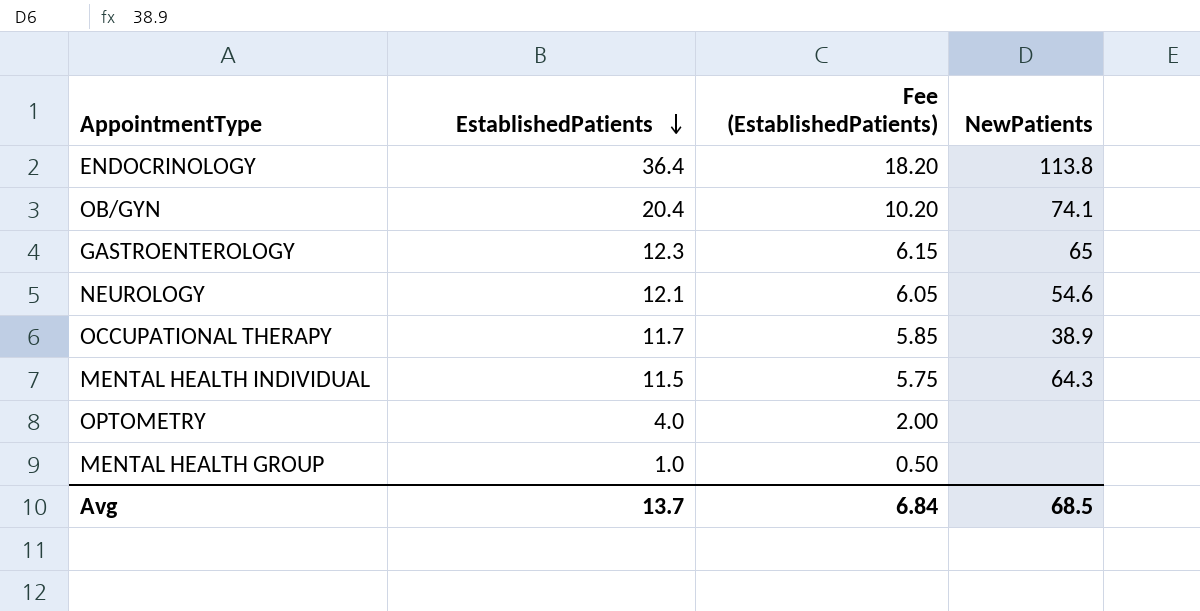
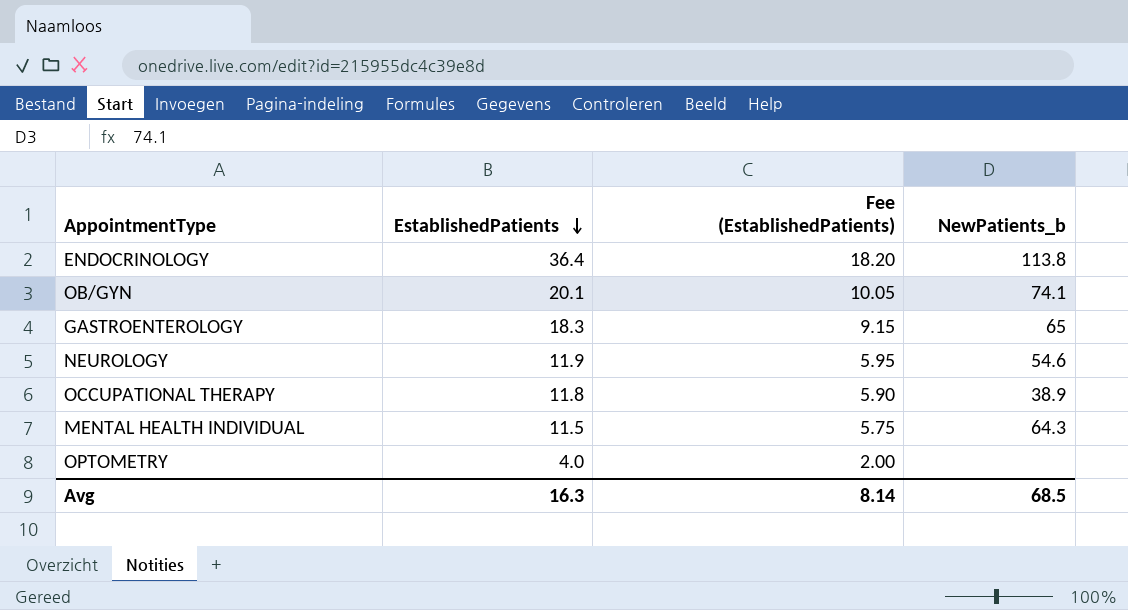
column name: NewPatients -> NewPatients_b
row MENTAL HEALTH GROUP: 1.0 | 0.50 | none -> none
OB/GYN | EstablishedPatients: 20.4 -> 20.1
OB/GYN | Fee (EstablishedPatients): 10.20 -> 10.05
GASTROENTEROLOGY | EstablishedPatients: 12.3 -> 18.3
GASTROENTEROLOGY | Fee (EstablishedPatients): 6.15 -> 9.15
NEUROLOGY | EstablishedPatients: 12.1 -> 11.9
NEUROLOGY | Fee (EstablishedPatients): 6.05 -> 5.95
OCCUPATIONAL THERAPY | EstablishedPatients: 11.7 -> 11.8
OCCUPATIONAL THERAPY | Fee (EstablishedPatients): 5.85 -> 5.90
Avg | EstablishedPatients: 13.7 -> 16.3
Avg | Fee (EstablishedPatients): 6.84 -> 8.14

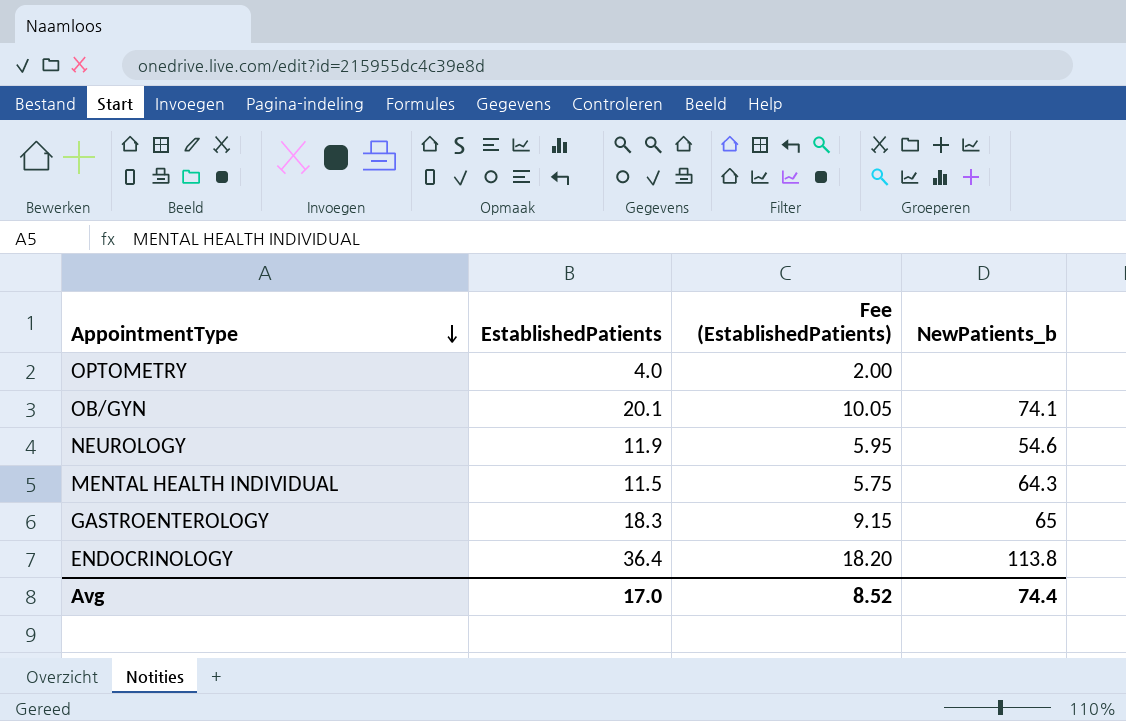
row order: EstablishedPatients descending -> AppointmentType descending
row OCCUPATIONAL THERAPY: 11.8 | 5.90 | 38.9 -> none
Avg | EstablishedPatients: 16.3 -> 17.0
Avg | Fee (EstablishedPatients): 8.14 -> 8.52
Avg | NewPatients_b: 68.5 -> 74.4

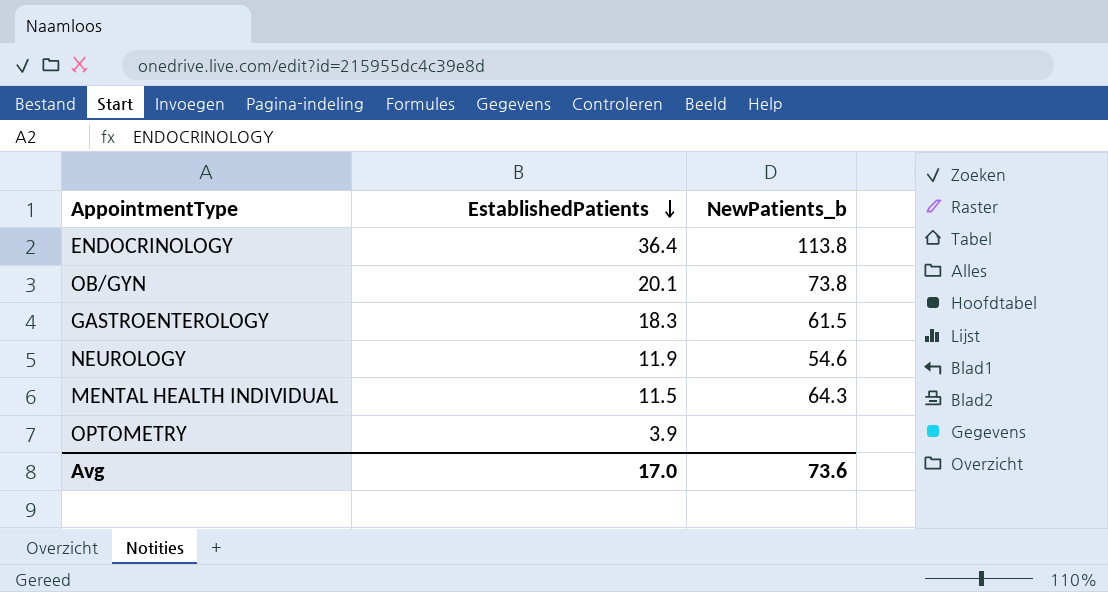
row order: AppointmentType descending -> EstablishedPatients descending
column Fee (EstablishedPatients) | formula: [EstablishedPatients] * 0.5 -> none
OB/GYN | NewPatients_b: 74.1 -> 73.8
GASTROENTEROLOGY | NewPatients_b: 65 -> 61.5
OPTOMETRY | EstablishedPatients: 4.0 -> 3.9
Avg | NewPatients_b: 74.4 -> 73.6

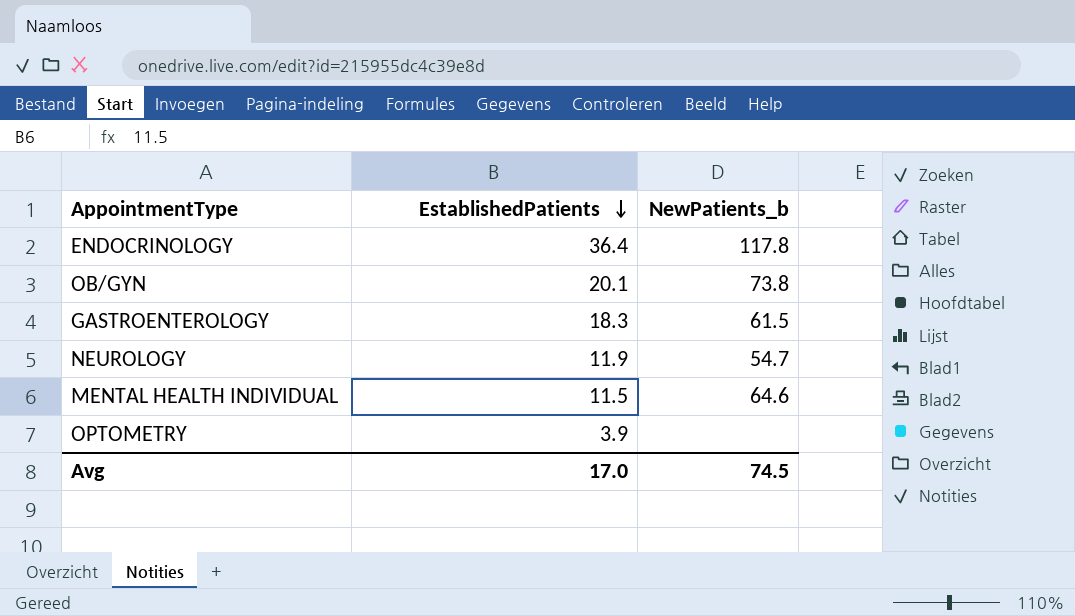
ENDOCRINOLOGY | NewPatients_b: 113.8 -> 117.8
NEUROLOGY | NewPatients_b: 54.6 -> 54.7
MENTAL HEALTH INDIVIDUAL | NewPatients_b: 64.3 -> 64.6
Avg | NewPatients_b: 73.6 -> 74.5

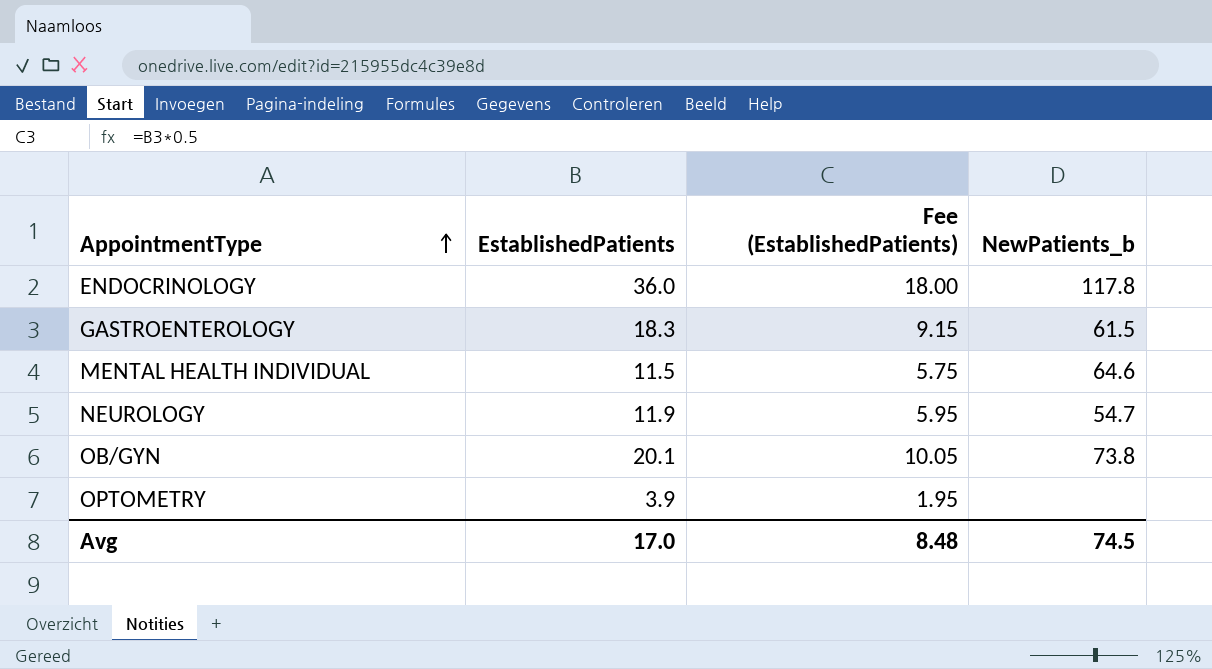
row order: EstablishedPatients descending -> AppointmentType ascending
column Fee (EstablishedPatients) | formula: none -> [EstablishedPatients] * 0.5
ENDOCRINOLOGY | EstablishedPatients: 36.4 -> 36.0

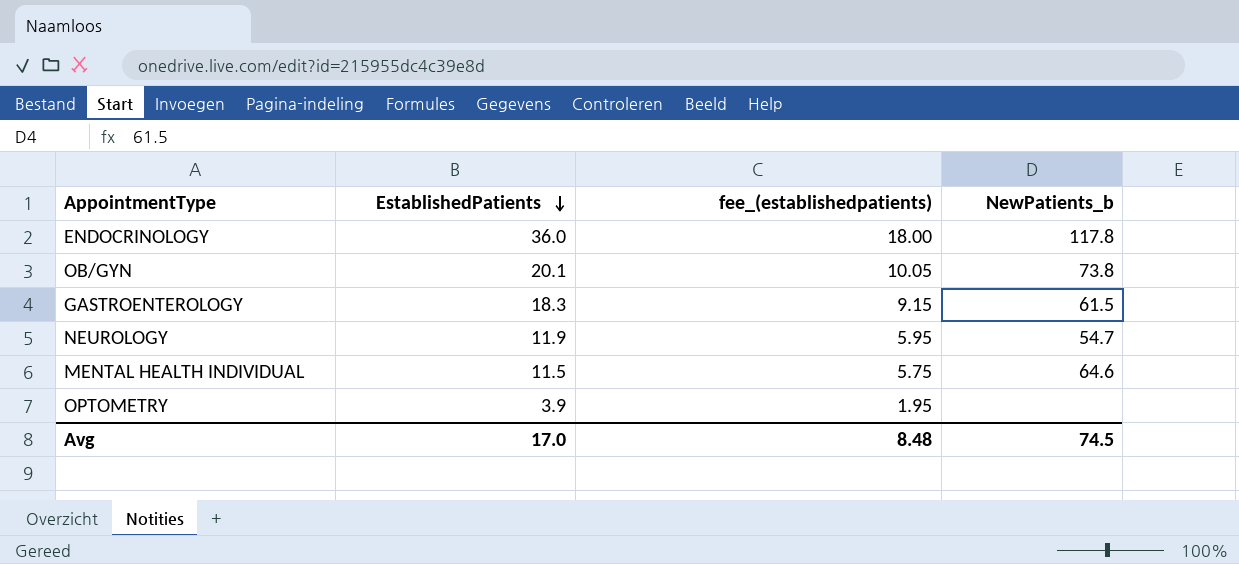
row order: AppointmentType ascending -> EstablishedPatients descending
column name: Fee (EstablishedPatients) -> fee_(establishedpatients)

